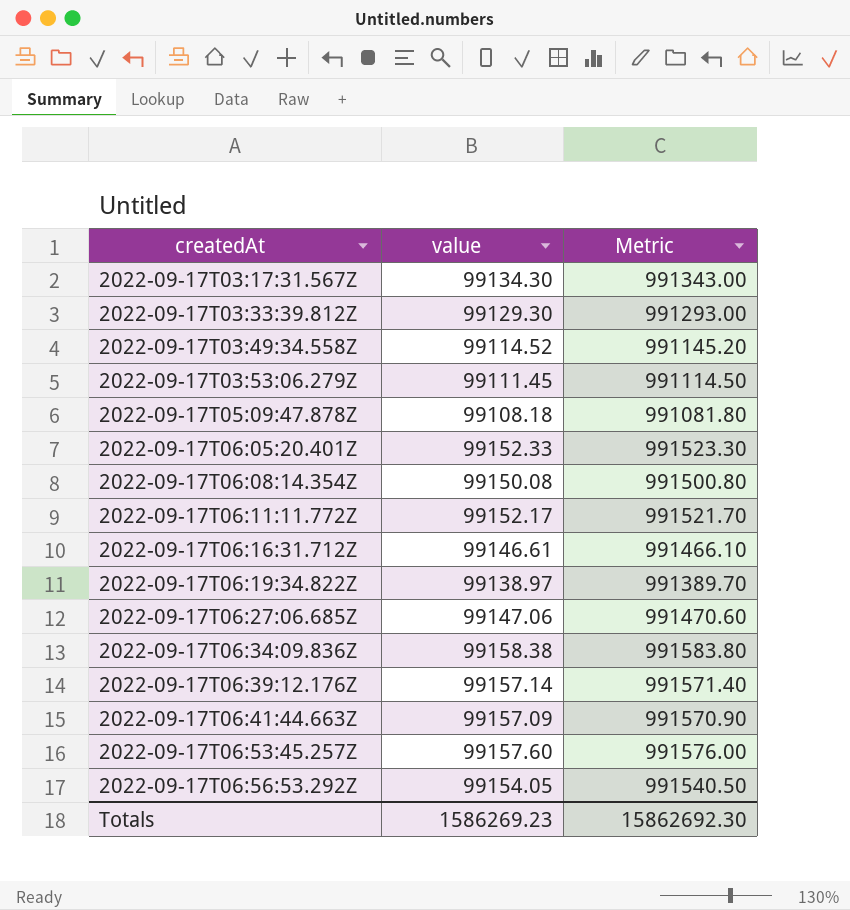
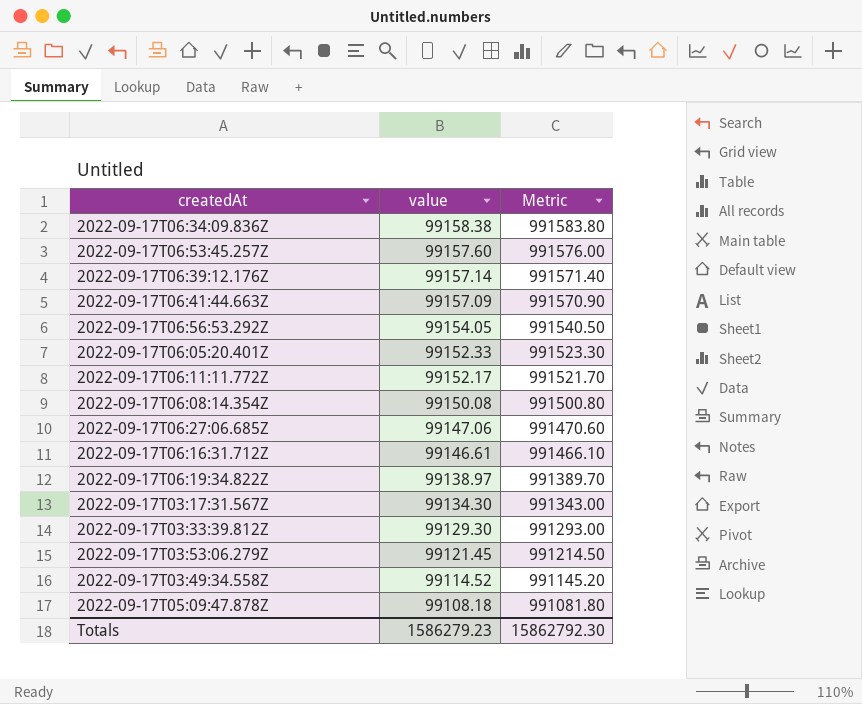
row order: createdAt ascending -> value descending
2022-09-17T03:53:06.279Z | value: 99111.45 -> 99121.45
2022-09-17T03:53:06.279Z | Metric: 991114.50 -> 991214.50
Totals | value: 1586269.23 -> 1586279.23
Totals | Metric: 15862692.30 -> 15862792.30

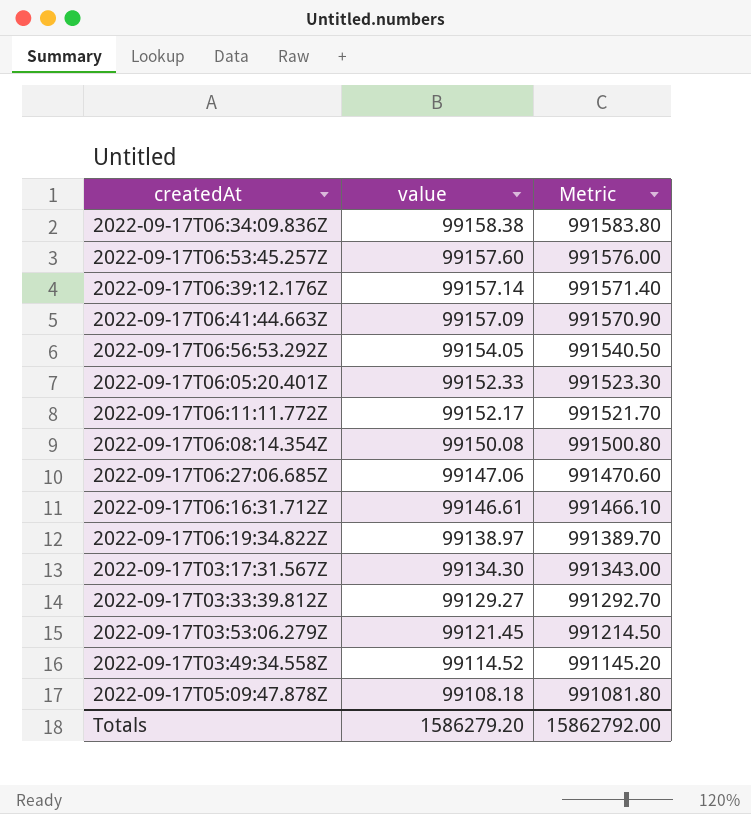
2022-09-17T03:33:39.812Z | value: 99129.30 -> 99129.27
2022-09-17T03:33:39.812Z | Metric: 991293.00 -> 991292.70
Totals | value: 1586279.23 -> 1586279.20
Totals | Metric: 15862792.30 -> 15862792.00

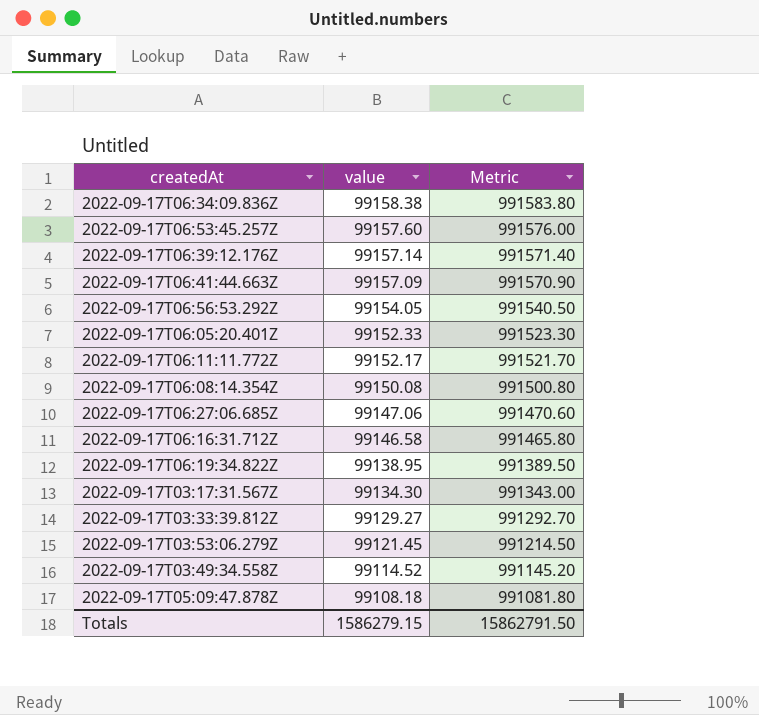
2022-09-17T06:16:31.712Z | value: 99146.61 -> 99146.58
2022-09-17T06:16:31.712Z | Metric: 991466.10 -> 991465.80
2022-09-17T06:19:34.822Z | value: 99138.97 -> 99138.95
2022-09-17T06:19:34.822Z | Metric: 991389.70 -> 991389.50
Totals | value: 1586279.20 -> 1586279.15
Totals | Metric: 15862792.00 -> 15862791.50

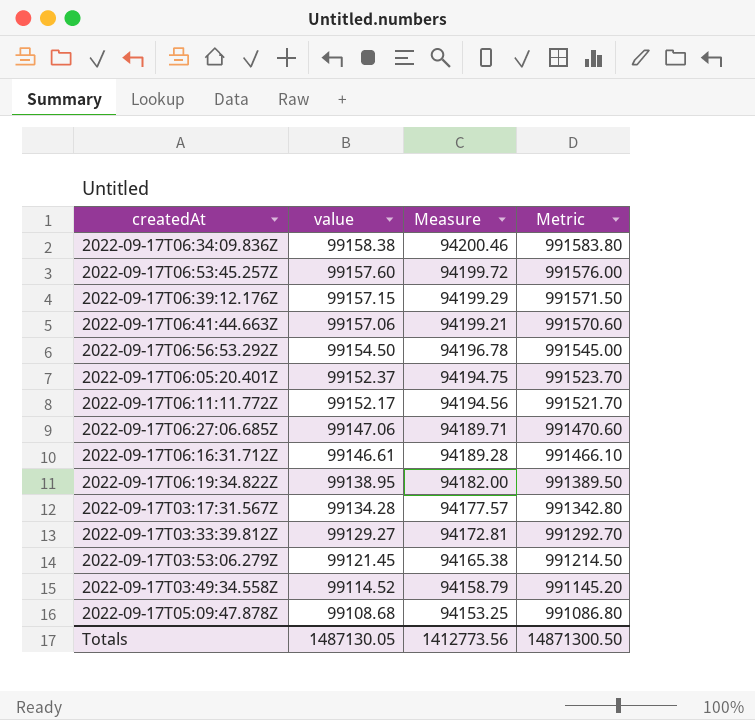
column Measure | formula: none -> [value] * 0.95
row 2022-09-17T06:08:14.354Z: 99150.08 | 991500.80 -> none
2022-09-17T06:39:12.176Z | value: 99157.14 -> 99157.15
2022-09-17T06:39:12.176Z | Metric: 991571.40 -> 991571.50
2022-09-17T06:41:44.663Z | value: 99157.09 -> 99157.06
2022-09-17T06:41:44.663Z | Metric: 991570.90 -> 991570.60
2022-09-17T06:56:53.292Z | value: 99154.05 -> 99154.50
2022-09-17T06:56:53.292Z | Metric: 991540.50 -> 991545.00
2022-09-17T06:05:20.401Z | value: 99152.33 -> 99152.37
2022-09-17T06:05:20.401Z | Metric: 991523.30 -> 991523.70
2022-09-17T06:16:31.712Z | value: 99146.58 -> 99146.61
2022-09-17T06:16:31.712Z | Metric: 991465.80 -> 991466.10
2022-09-17T03:17:31.567Z | value: 99134.30 -> 99134.28
2022-09-17T03:17:31.567Z | Metric: 991343.00 -> 991342.80
2022-09-17T05:09:47.878Z | value: 99108.18 -> 99108.68
2022-09-17T05:09:47.878Z | Metric: 991081.80 -> 991086.80
Totals | value: 1586279.15 -> 1487130.05
Totals | Metric: 15862791.50 -> 14871300.50

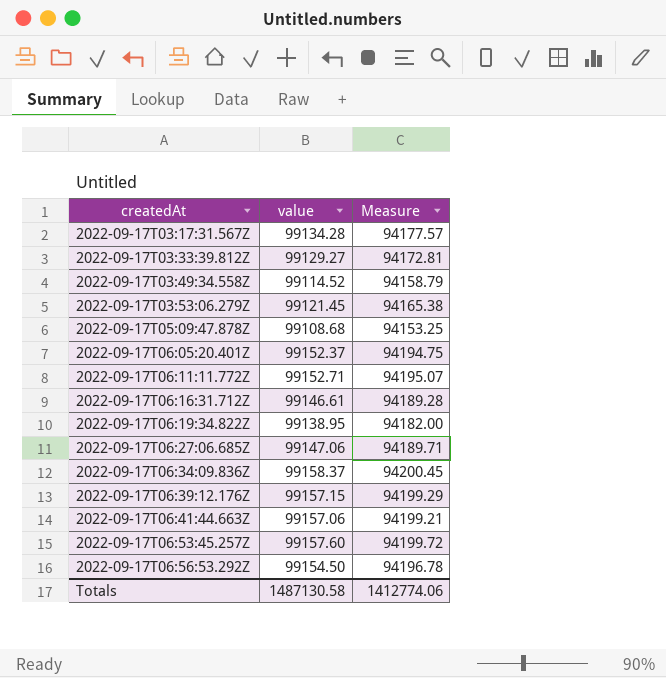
row order: value descending -> createdAt ascending
column Metric | formula: [value] * 10 -> none
2022-09-17T06:11:11.772Z | value: 99152.17 -> 99152.71
2022-09-17T06:11:11.772Z | Measure: 94194.56 -> 94195.07
2022-09-17T06:34:09.836Z | value: 99158.38 -> 99158.37
2022-09-17T06:34:09.836Z | Measure: 94200.46 -> 94200.45
Totals | value: 1487130.05 -> 1487130.58
Totals | Measure: 1412773.56 -> 1412774.06

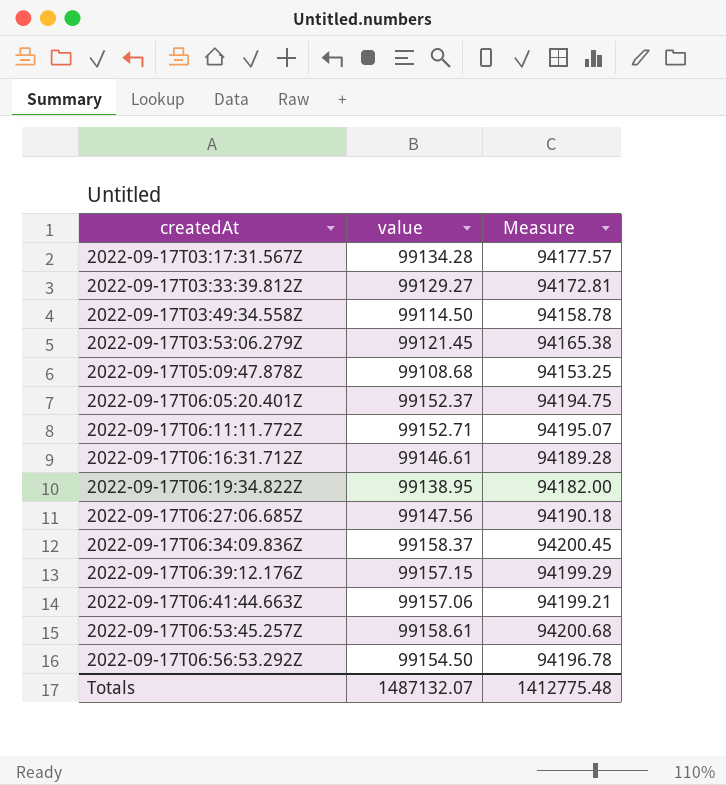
2022-09-17T03:49:34.558Z | value: 99114.52 -> 99114.50
2022-09-17T03:49:34.558Z | Measure: 94158.79 -> 94158.78
2022-09-17T06:27:06.685Z | value: 99147.06 -> 99147.56
2022-09-17T06:27:06.685Z | Measure: 94189.71 -> 94190.18
2022-09-17T06:53:45.257Z | value: 99157.60 -> 99158.61
2022-09-17T06:53:45.257Z | Measure: 94199.72 -> 94200.68
Totals | value: 1487130.58 -> 1487132.07
Totals | Measure: 1412774.06 -> 1412775.48

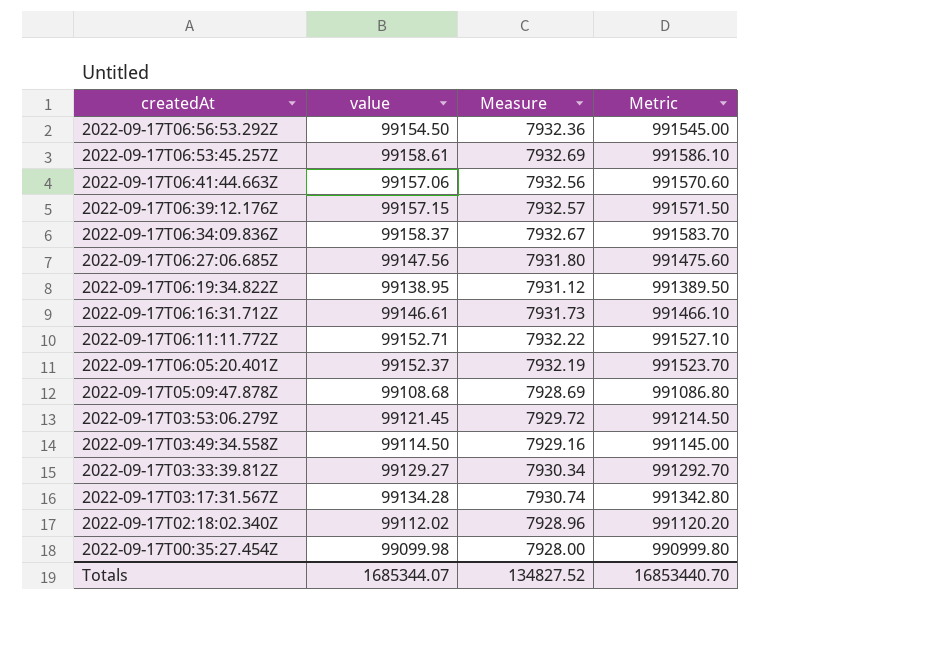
row order: createdAt ascending -> createdAt descending
column Measure | formula: [value] * 0.95 -> [value] * 0.08
column Metric | formula: none -> [value] * 10
row 2022-09-17T02:18:02.340Z: none -> 99112.02 | 7928.96 | 991120.20
row 2022-09-17T00:35:27.454Z: none -> 99099.98 | 7928.00 | 990999.80
Totals | value: 1487132.07 -> 1685344.07
Totals | Measure: 1412775.48 -> 134827.52

